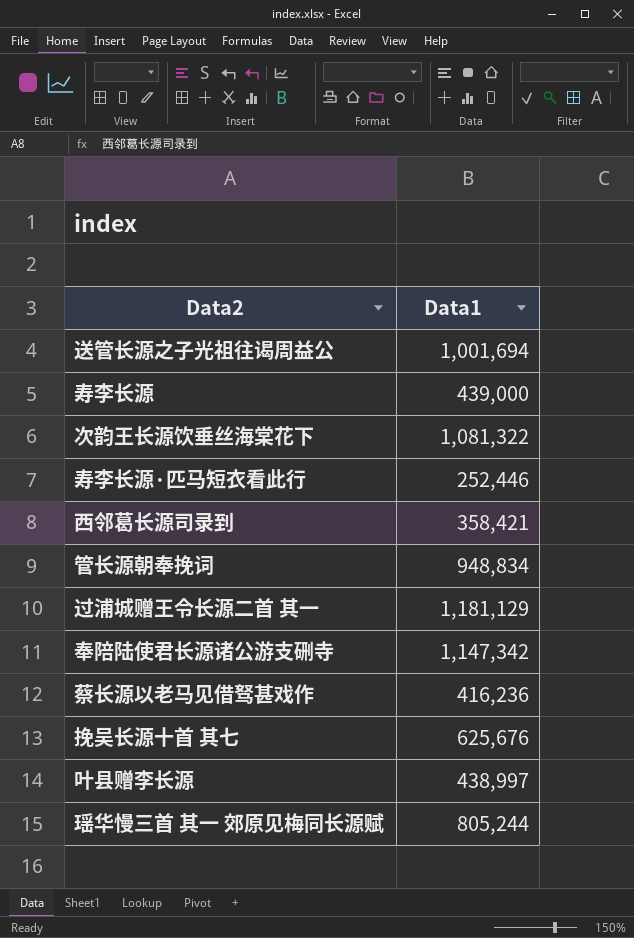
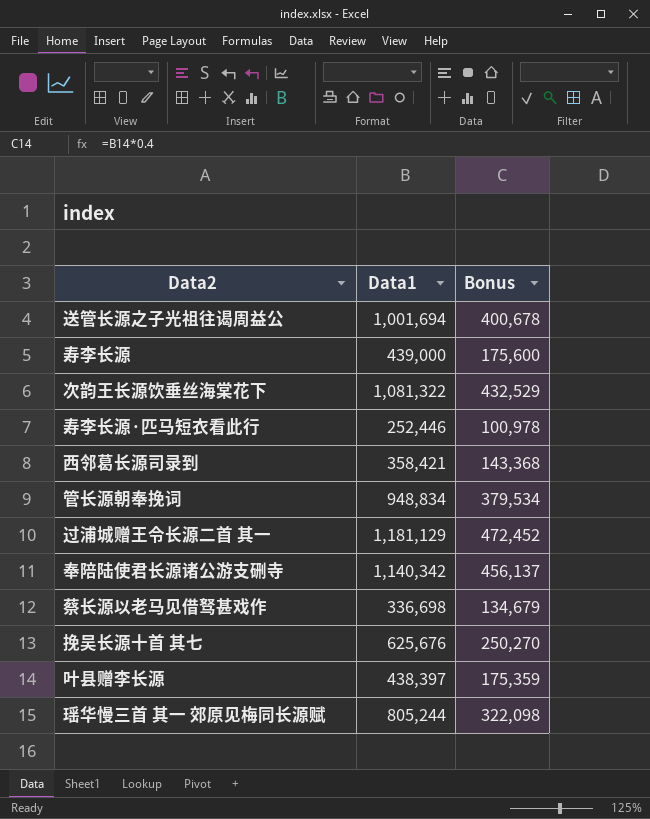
column Bonus | formula: none -> [Data1] * 0.4
奉陪陆使君长源诸公游支硎寺 | Data1: 1,147,342 -> 1,140,342
蔡长源以老马见借驽甚戏作 | Data1: 416,236 -> 336,698
叶县赠李长源 | Data1: 438,997 -> 438,397

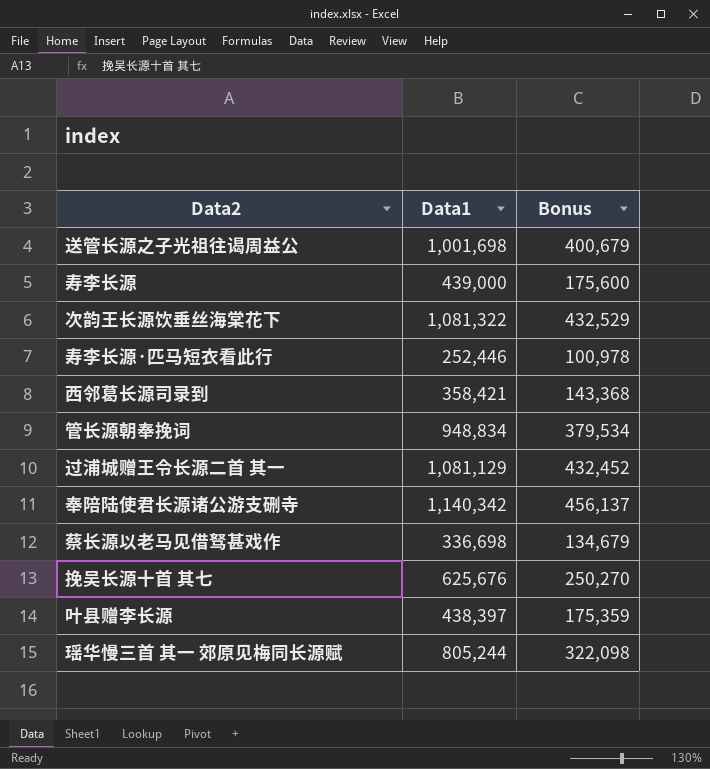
送管长源之子光祖往谒周益公 | Data1: 1,001,694 -> 1,001,698
送管长源之子光祖往谒周益公 | Bonus: 400,678 -> 400,679
过浦城赠王令长源二首 其一 | Data1: 1,181,129 -> 1,081,129
过浦城赠王令长源二首 其一 | Bonus: 472,452 -> 432,452

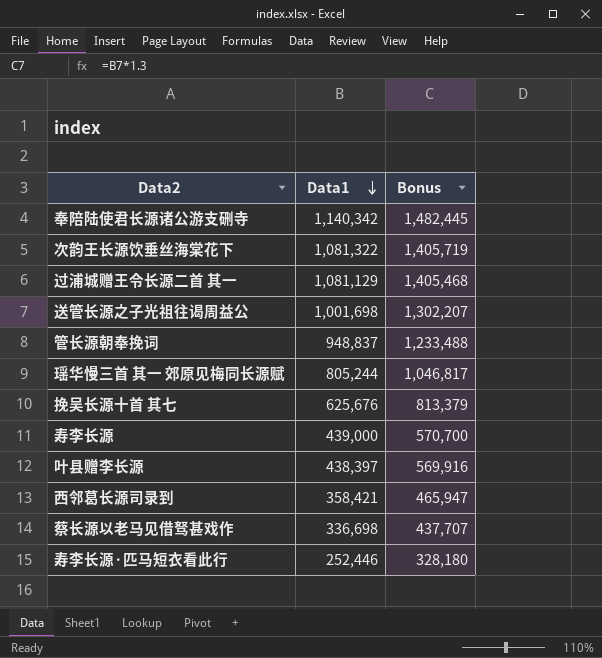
row order: none -> Data1 descending
column Bonus | formula: [Data1] * 0.4 -> [Data1] * 1.3
管长源朝奉挽词 | Data1: 948,834 -> 948,837

